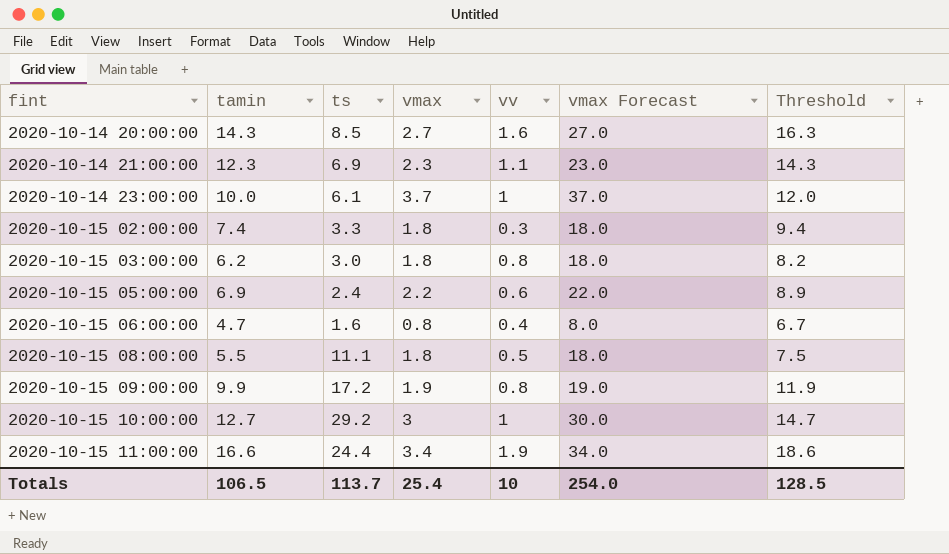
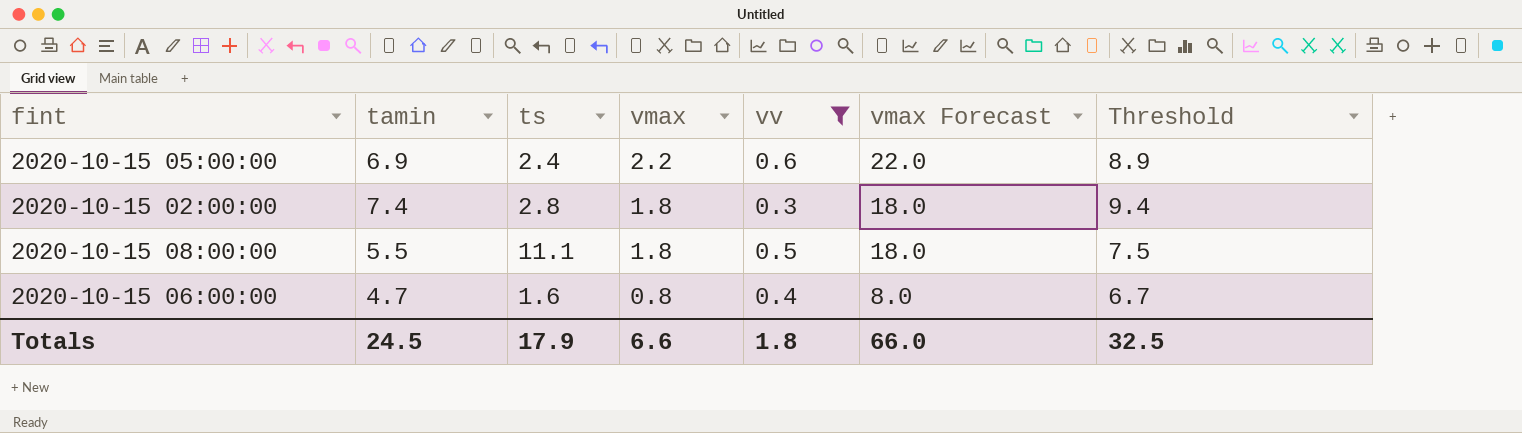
filter: none -> vv <= 0.6
row order: fint ascending -> vmax descending
2020-10-15 02:00:00 | ts: 3.3 -> 2.8
Totals | tamin: 106.5 -> 24.5
Totals | ts: 113.7 -> 17.9
Totals | vmax: 25.4 -> 6.6
Totals | vv: 10 -> 1.8
Totals | vmax Forecast: 254.0 -> 66.0
Totals | Threshold: 128.5 -> 32.5

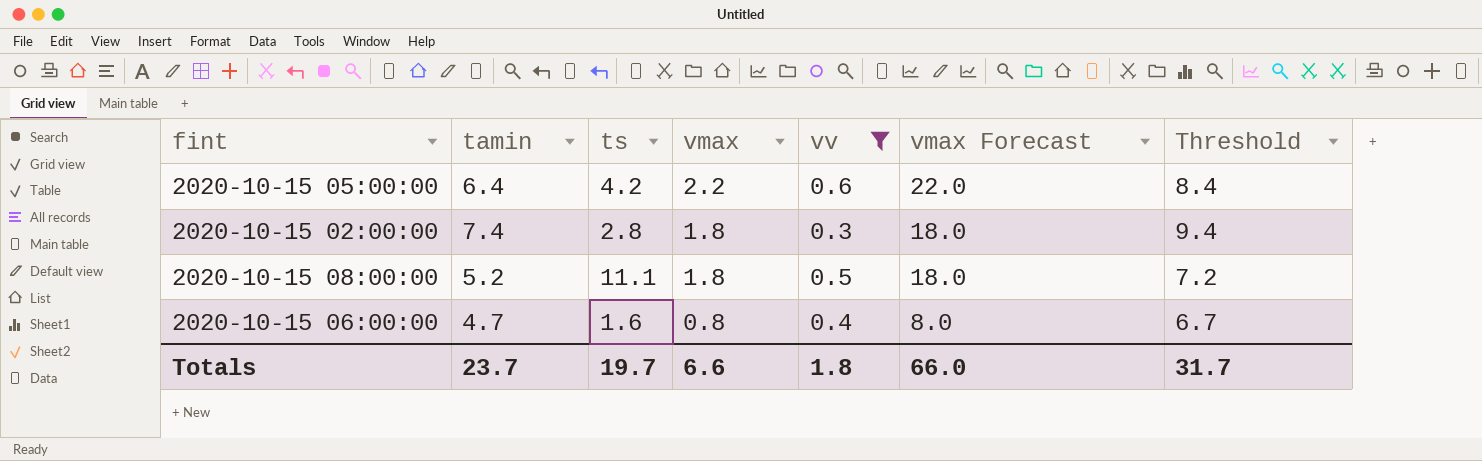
2020-10-15 05:00:00 | tamin: 6.9 -> 6.4
2020-10-15 05:00:00 | ts: 2.4 -> 4.2
2020-10-15 05:00:00 | Threshold: 8.9 -> 8.4
2020-10-15 08:00:00 | tamin: 5.5 -> 5.2
2020-10-15 08:00:00 | Threshold: 7.5 -> 7.2
Totals | tamin: 24.5 -> 23.7
Totals | ts: 17.9 -> 19.7
Totals | Threshold: 32.5 -> 31.7

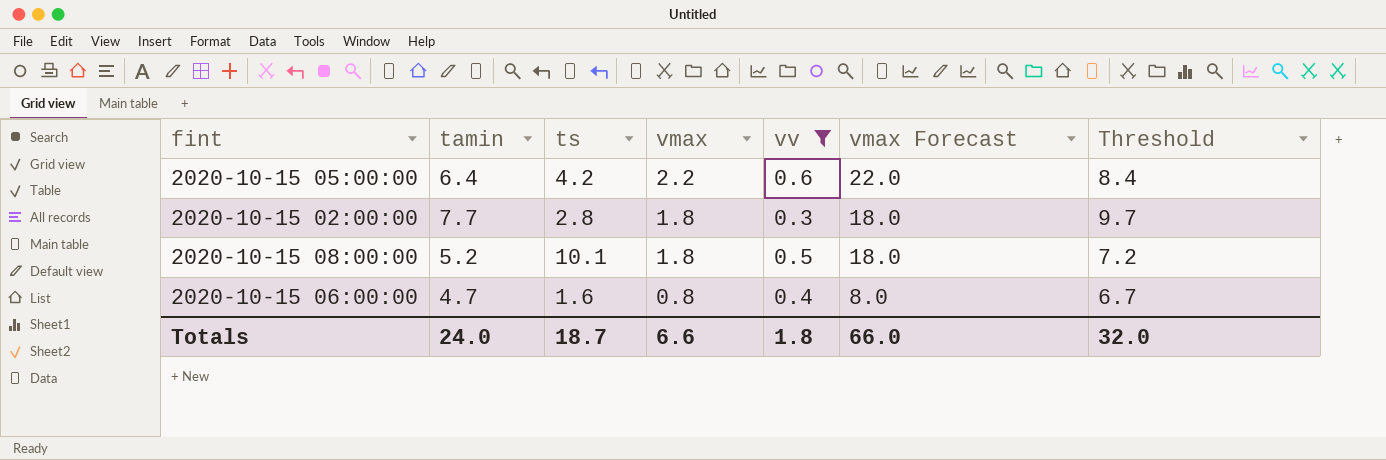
2020-10-15 02:00:00 | tamin: 7.4 -> 7.7
2020-10-15 02:00:00 | Threshold: 9.4 -> 9.7
2020-10-15 08:00:00 | ts: 11.1 -> 10.1
Totals | tamin: 23.7 -> 24.0
Totals | ts: 19.7 -> 18.7
Totals | Threshold: 31.7 -> 32.0

